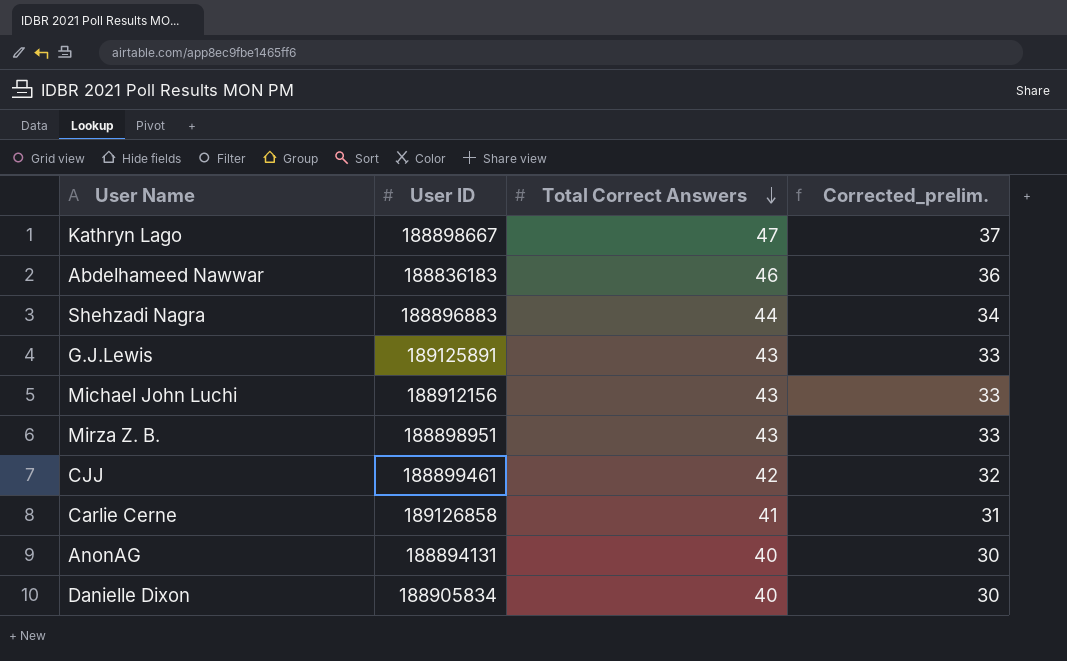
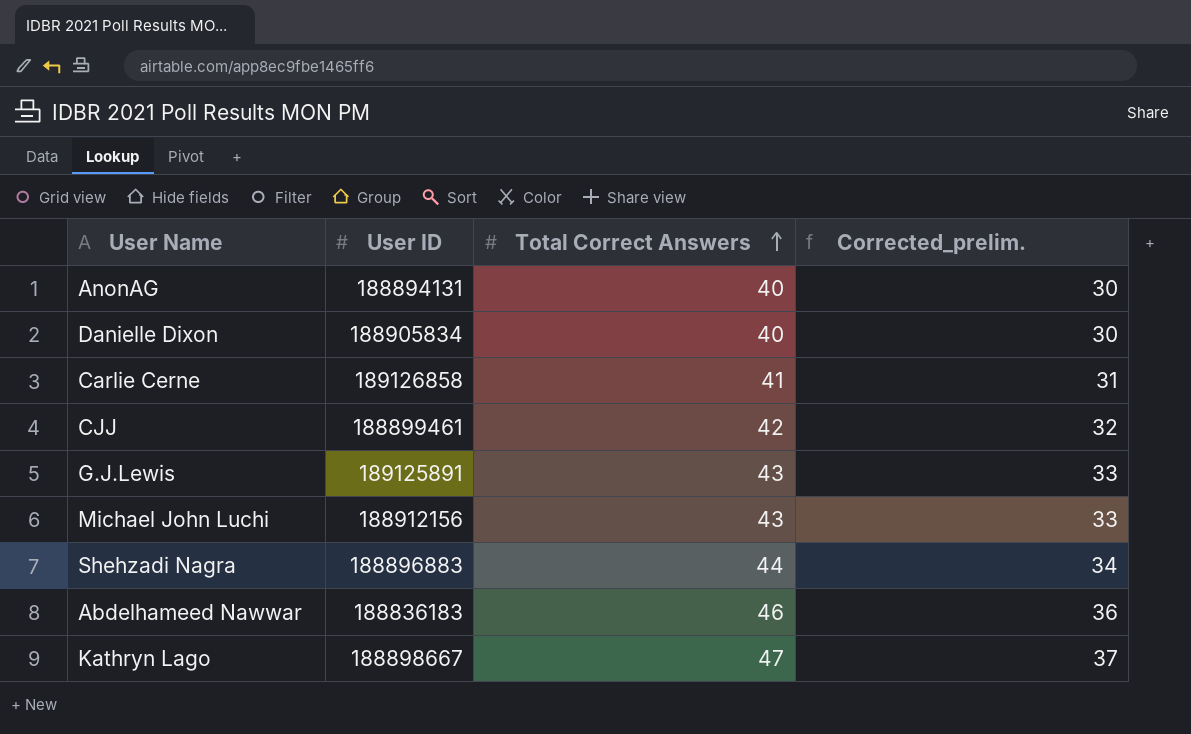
row order: Total Correct Answers descending -> Total Correct Answers ascending
row Mirza Z. B.: 188898951 | 43 | 33 -> none

